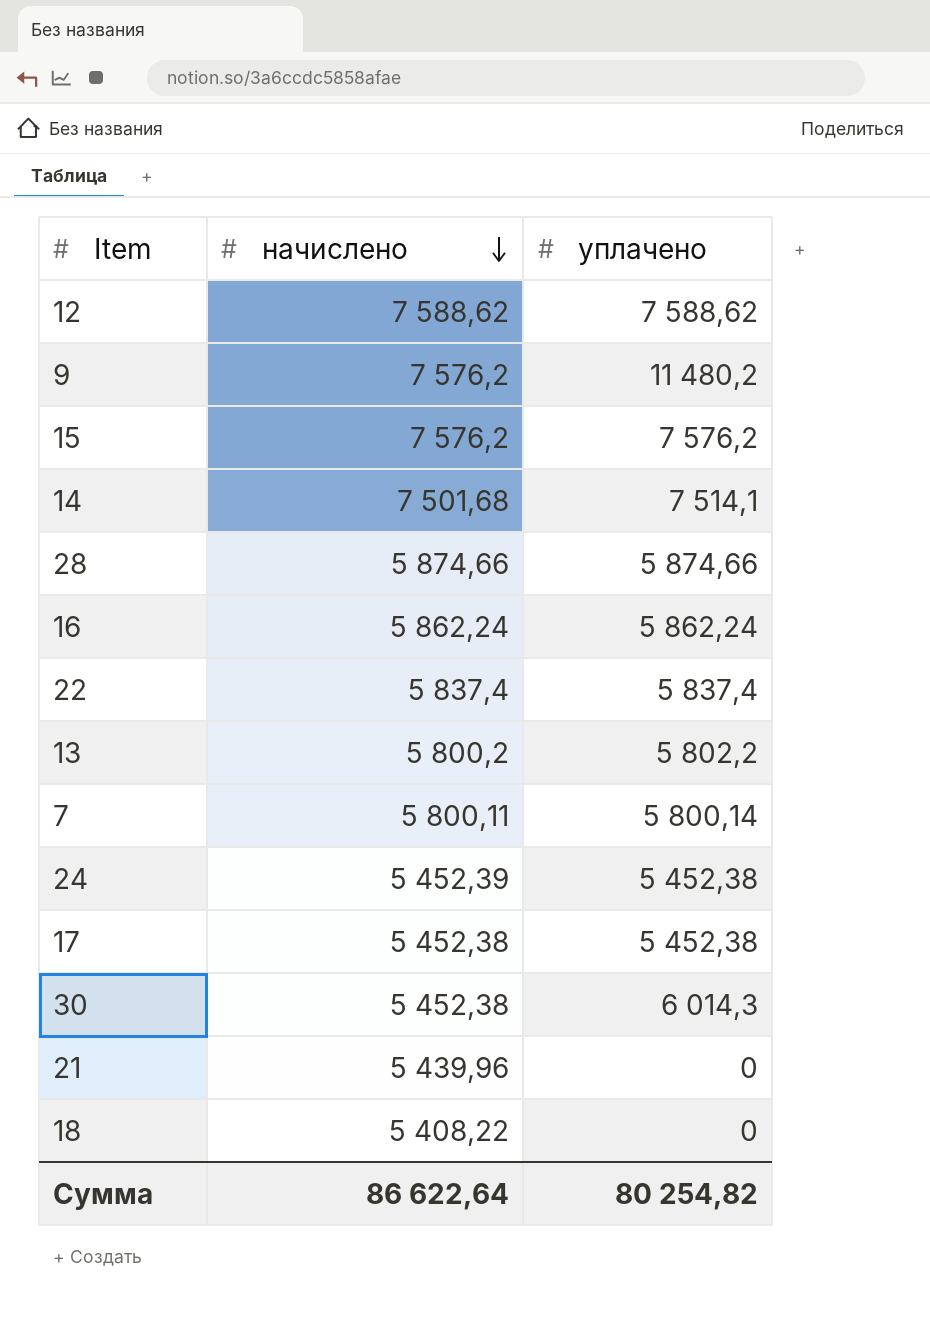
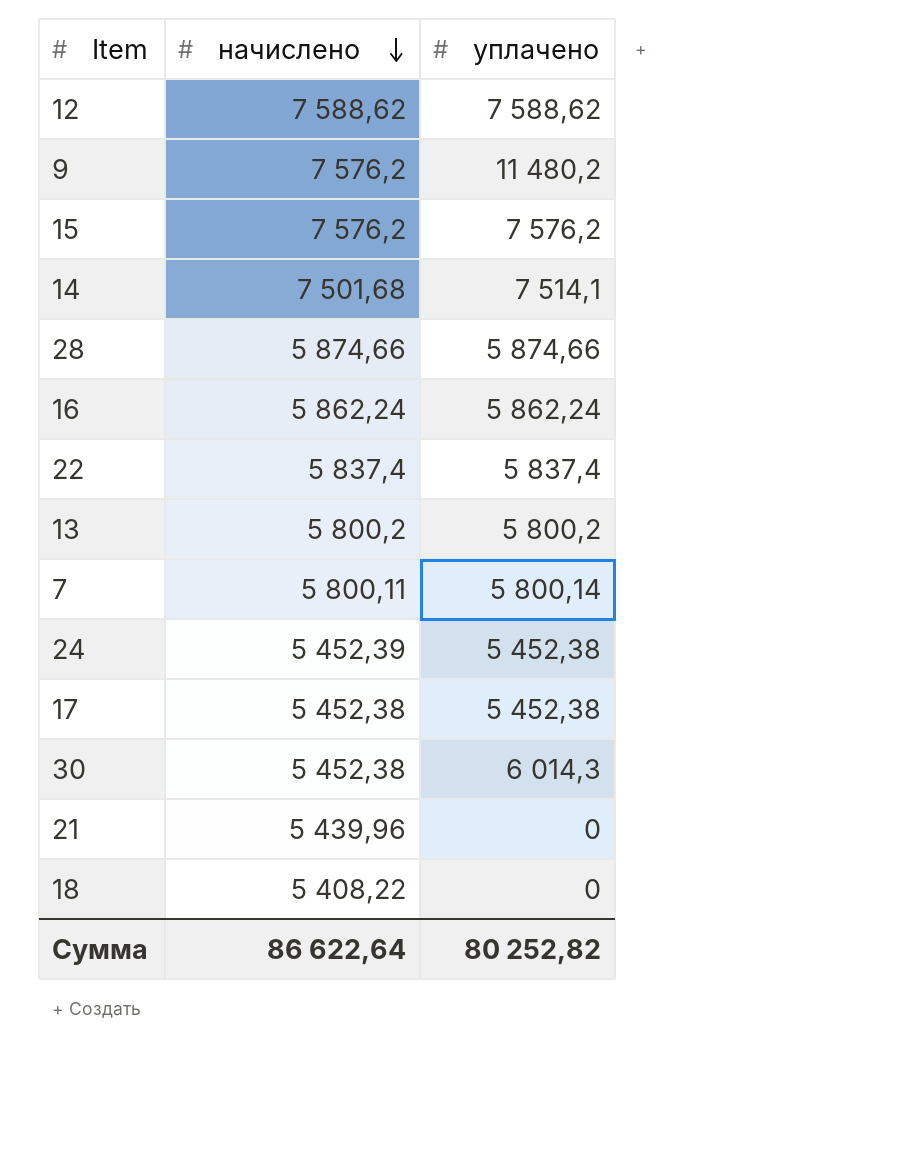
13 | уплачено: 5 802,2 -> 5 800,2
Сумма | уплачено: 80 254,82 -> 80 252,82

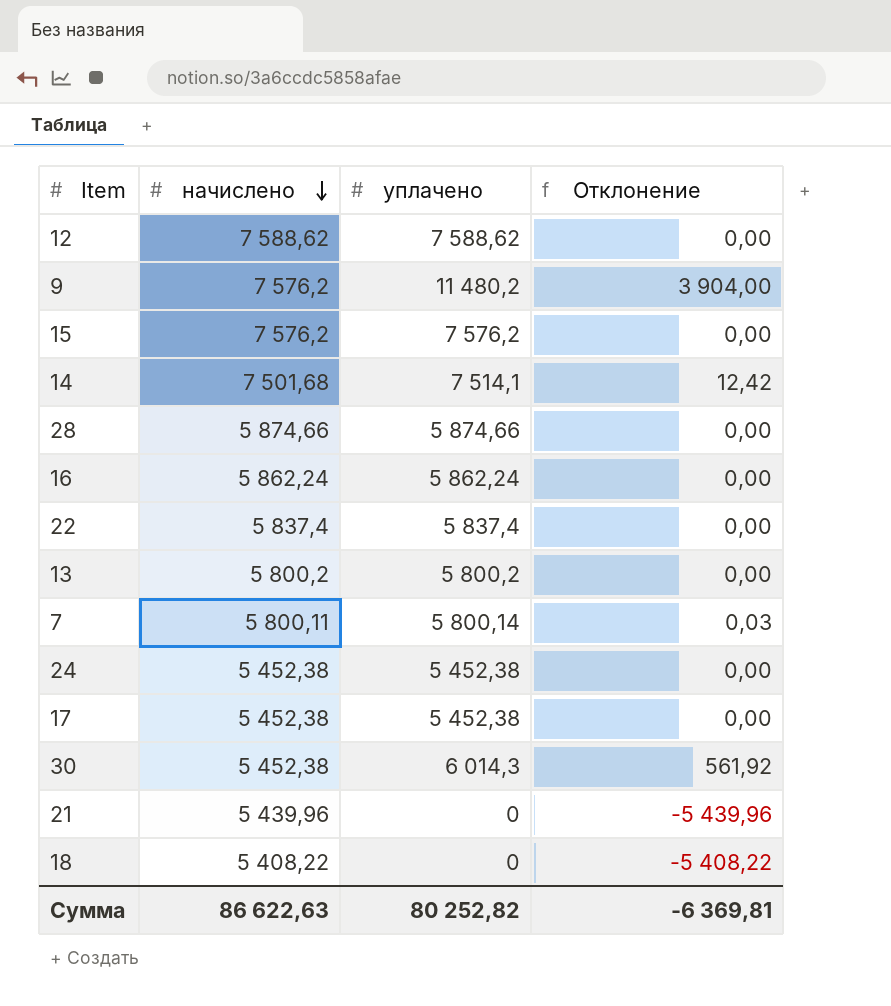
column Отклонение | formula: none -> [уплачено] - [начислено]
24 | начислено: 5 452,39 -> 5 452,38
Сумма | начислено: 86 622,64 -> 86 622,63

